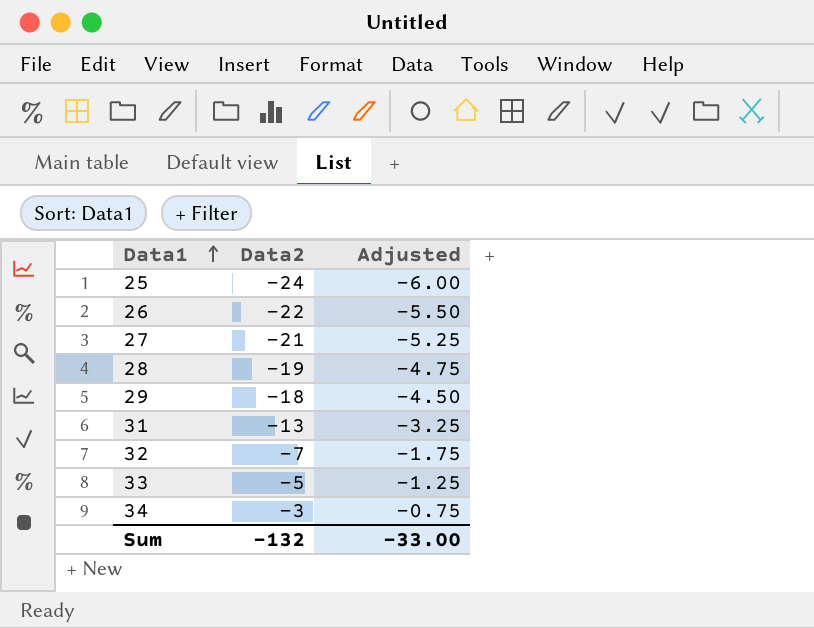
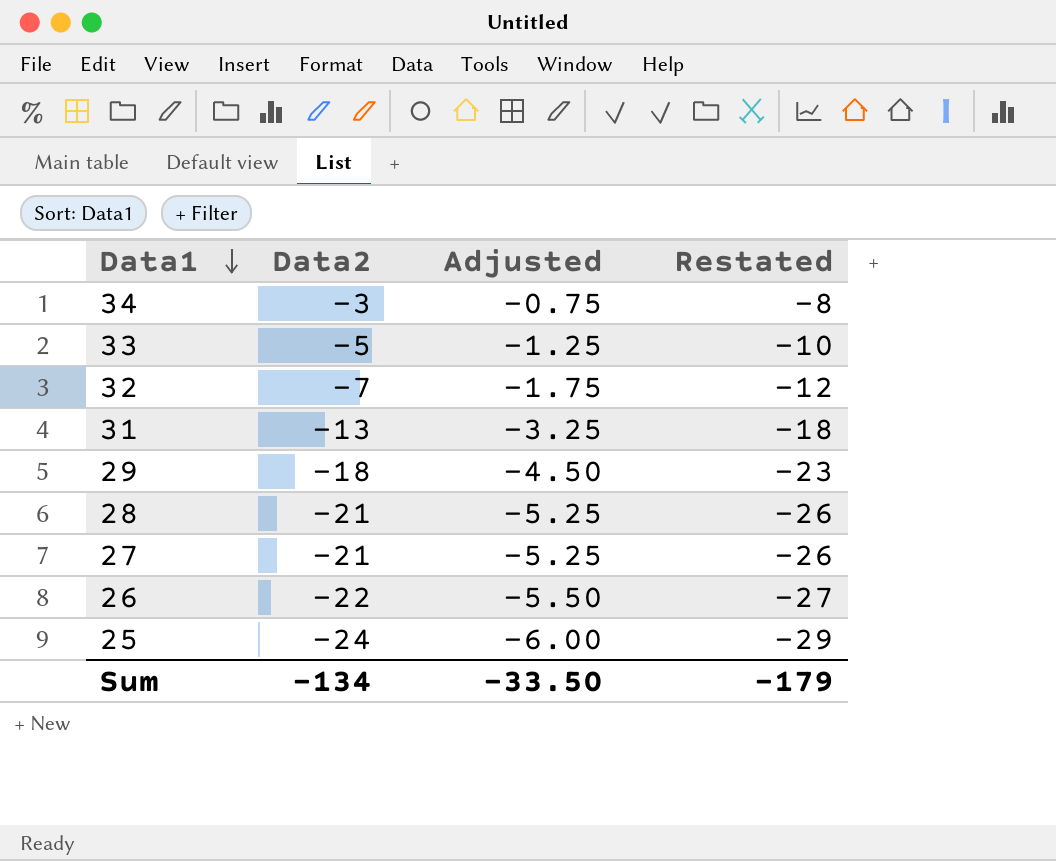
row order: Data1 ascending -> Data1 descending
column Restated | formula: none -> [Data2] - 5
28 | Data2: -19 -> -21
28 | Adjusted: -4.75 -> -5.25
Sum | Data2: -132 -> -134
Sum | Adjusted: -33.00 -> -33.50

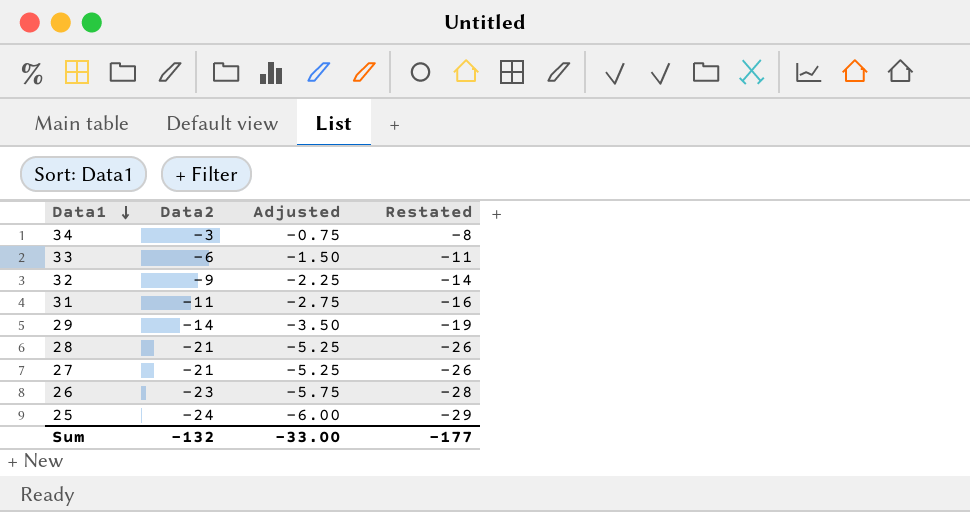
33 | Data2: -5 -> -6
33 | Adjusted: -1.25 -> -1.50
33 | Restated: -10 -> -11
32 | Data2: -7 -> -9
32 | Adjusted: -1.75 -> -2.25
32 | Restated: -12 -> -14
31 | Data2: -13 -> -11
31 | Adjusted: -3.25 -> -2.75
31 | Restated: -18 -> -16
29 | Data2: -18 -> -14
29 | Adjusted: -4.50 -> -3.50
29 | Restated: -23 -> -19
26 | Data2: -22 -> -23
26 | Adjusted: -5.50 -> -5.75
26 | Restated: -27 -> -28
Sum | Data2: -134 -> -132
Sum | Adjusted: -33.50 -> -33.00
Sum | Restated: -179 -> -177

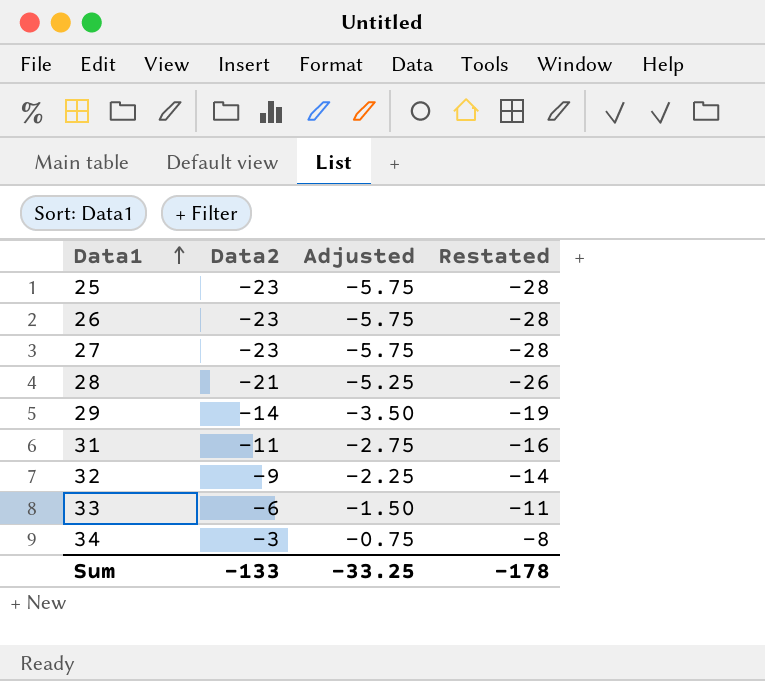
row order: Data1 descending -> Data1 ascending
25 | Data2: -24 -> -23
25 | Adjusted: -6.00 -> -5.75
25 | Restated: -29 -> -28
27 | Data2: -21 -> -23
27 | Adjusted: -5.25 -> -5.75
27 | Restated: -26 -> -28
Sum | Data2: -132 -> -133
Sum | Adjusted: -33.00 -> -33.25
Sum | Restated: -177 -> -178

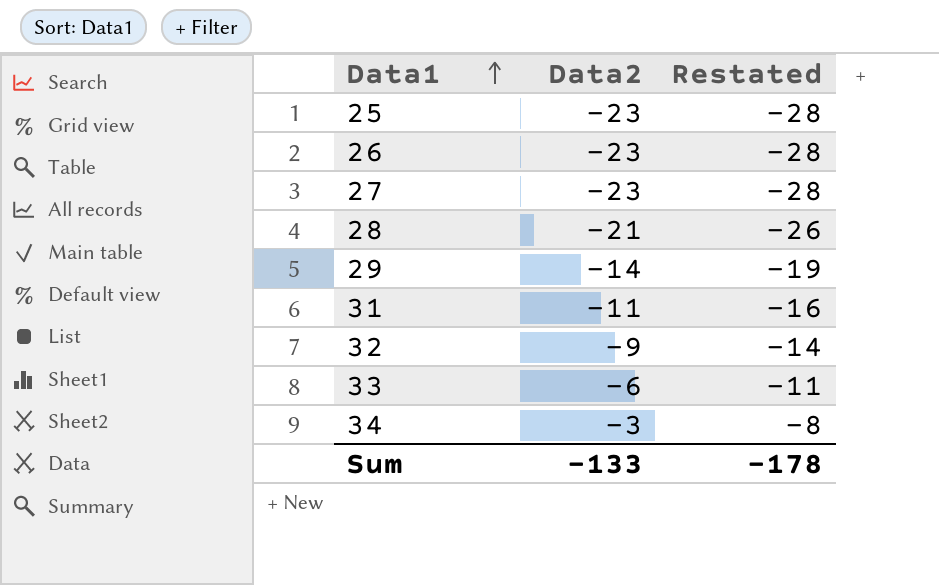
column Adjusted | formula: [Data2] * 0.25 -> none

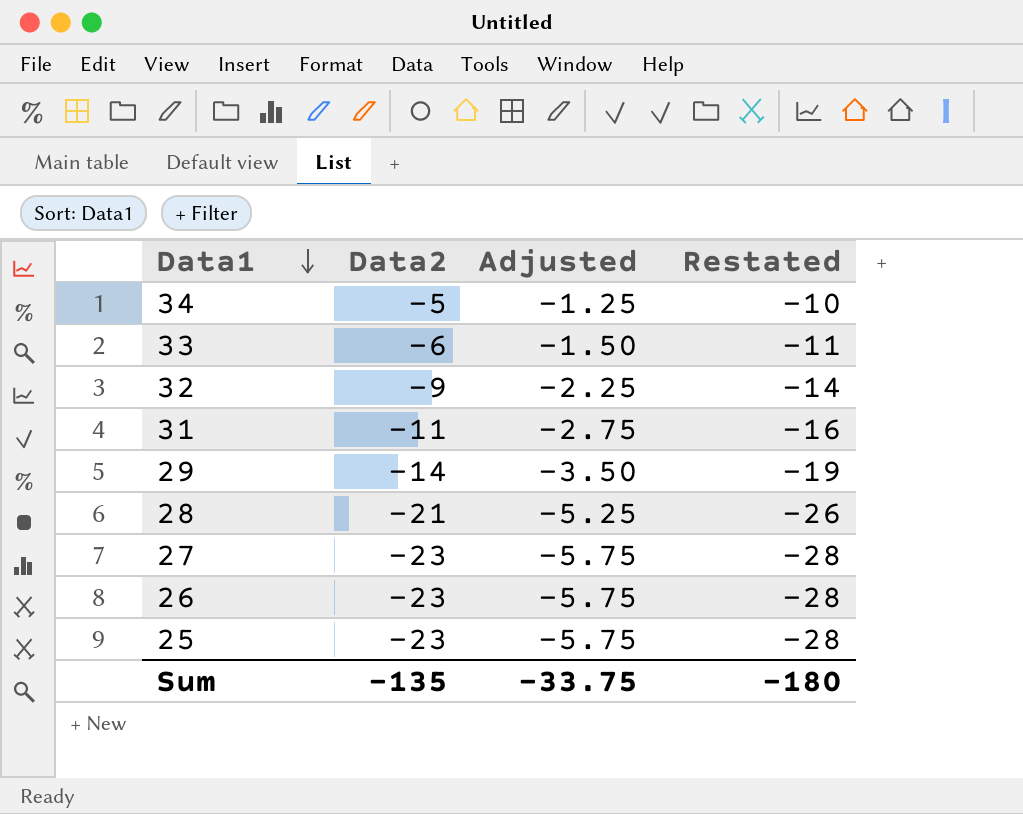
row order: Data1 ascending -> Data1 descending
column Adjusted | formula: none -> [Data2] * 0.25
34 | Data2: -3 -> -5
34 | Restated: -8 -> -10
Sum | Data2: -133 -> -135
Sum | Restated: -178 -> -180

